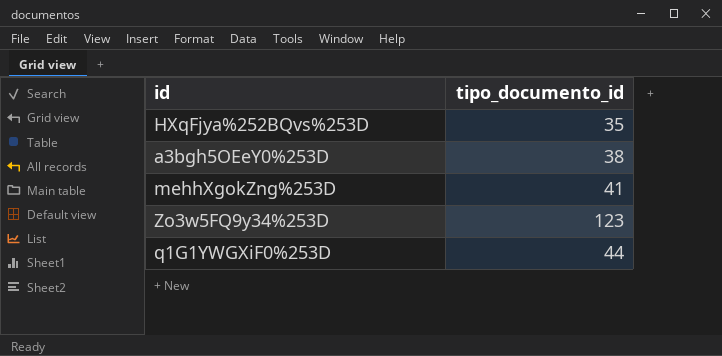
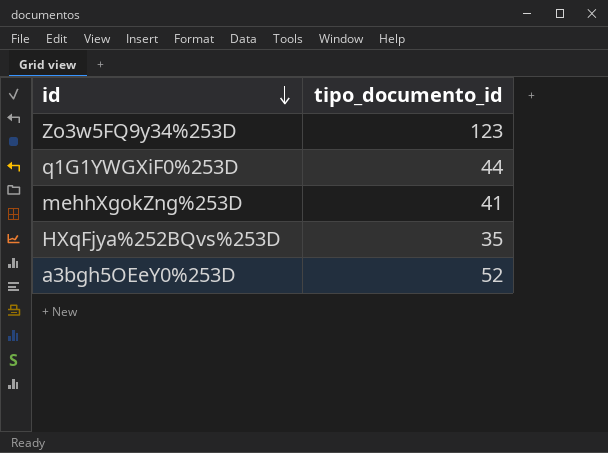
row order: none -> id descending
a3bgh5OEeY0%253D | tipo_documento_id: 38 -> 52

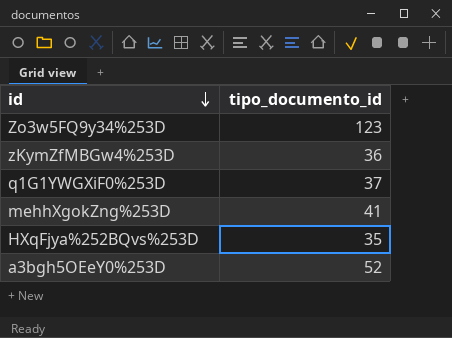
row zKymZfMBGw4%253D: none -> 36
q1G1YWGXiF0%253D | tipo_documento_id: 44 -> 37

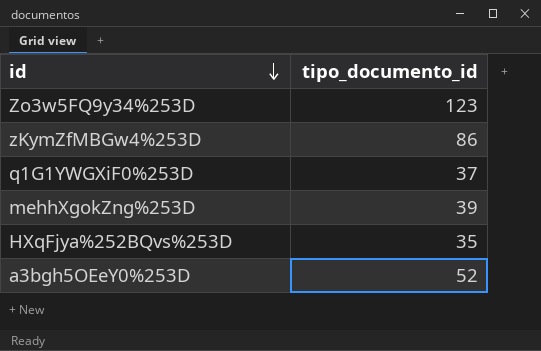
zKymZfMBGw4%253D | tipo_documento_id: 36 -> 86
mehhXgokZng%253D | tipo_documento_id: 41 -> 39

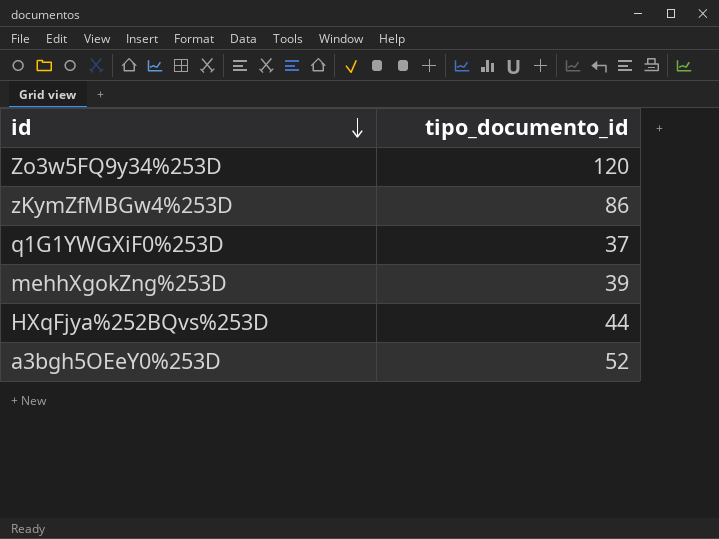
Zo3w5FQ9y34%253D | tipo_documento_id: 123 -> 120
HXqFjya%252BQvs%253D | tipo_documento_id: 35 -> 44

